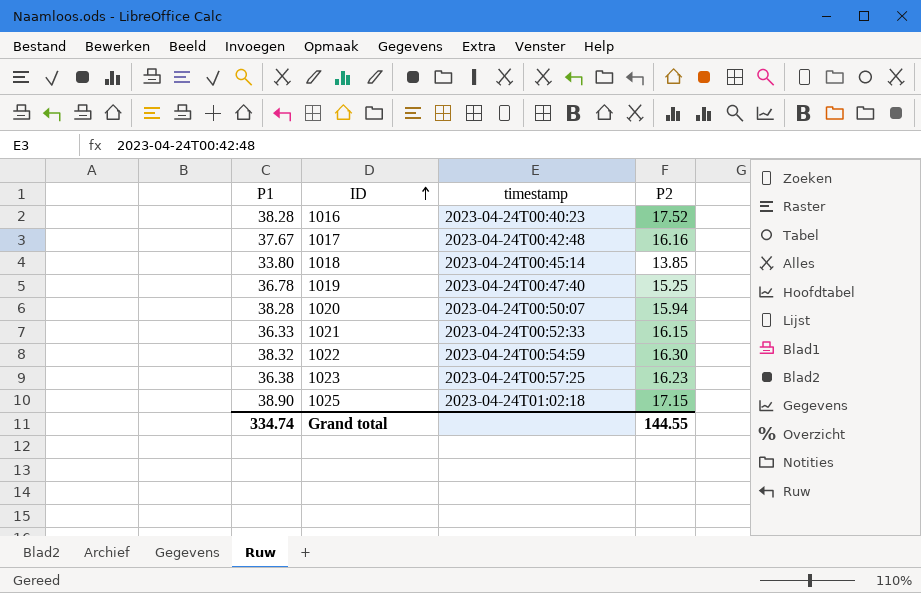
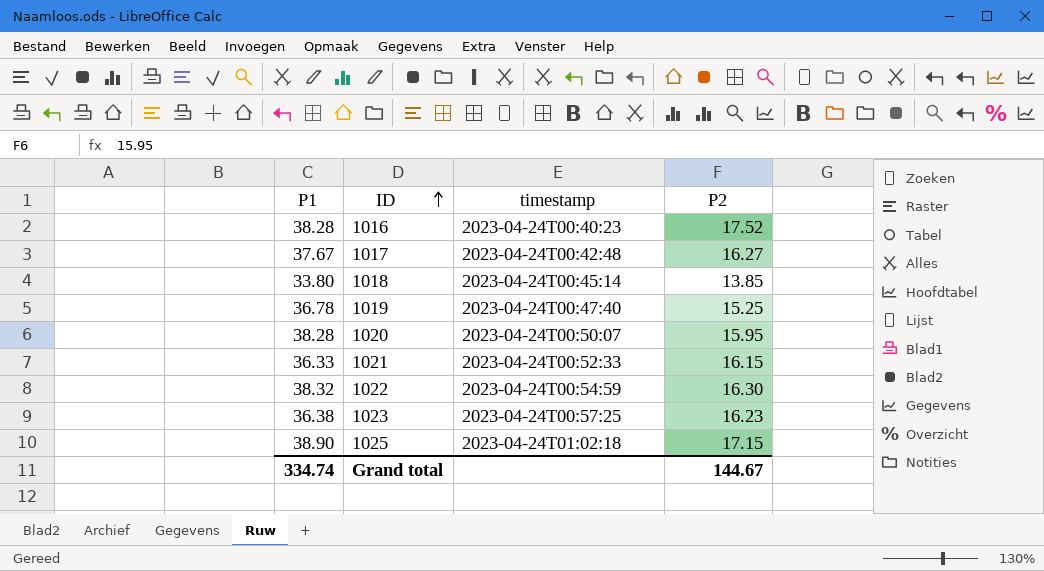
1017 | P2: 16.16 -> 16.27
1020 | P2: 15.94 -> 15.95
Grand total | P2: 144.55 -> 144.67

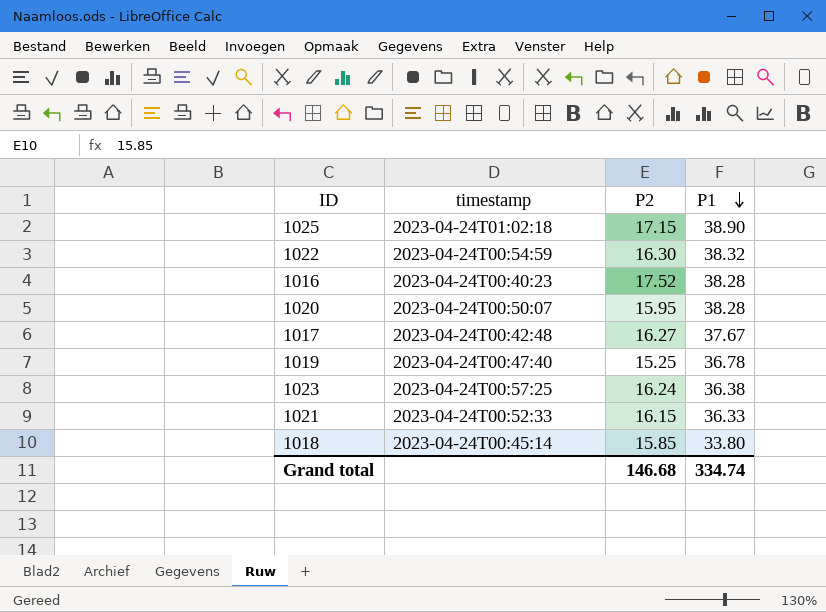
row order: ID ascending -> P1 descending
column P1 | position: 1 -> 4
1023 | P2: 16.23 -> 16.24
1018 | P2: 13.85 -> 15.85
Grand total | P2: 144.67 -> 146.68

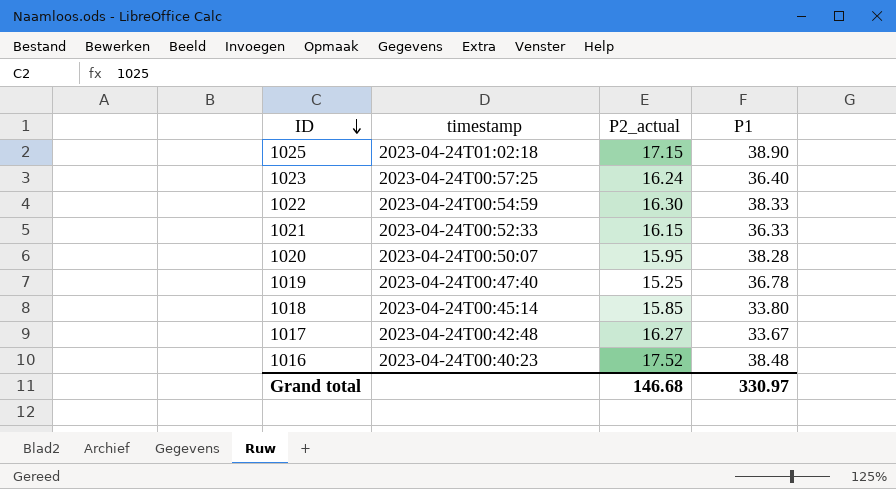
row order: P1 descending -> ID descending
column name: P2 -> P2_actual
1023 | P1: 36.38 -> 36.40
1022 | P1: 38.32 -> 38.33
1017 | P1: 37.67 -> 33.67
1016 | P1: 38.28 -> 38.48
Grand total | P1: 334.74 -> 330.97

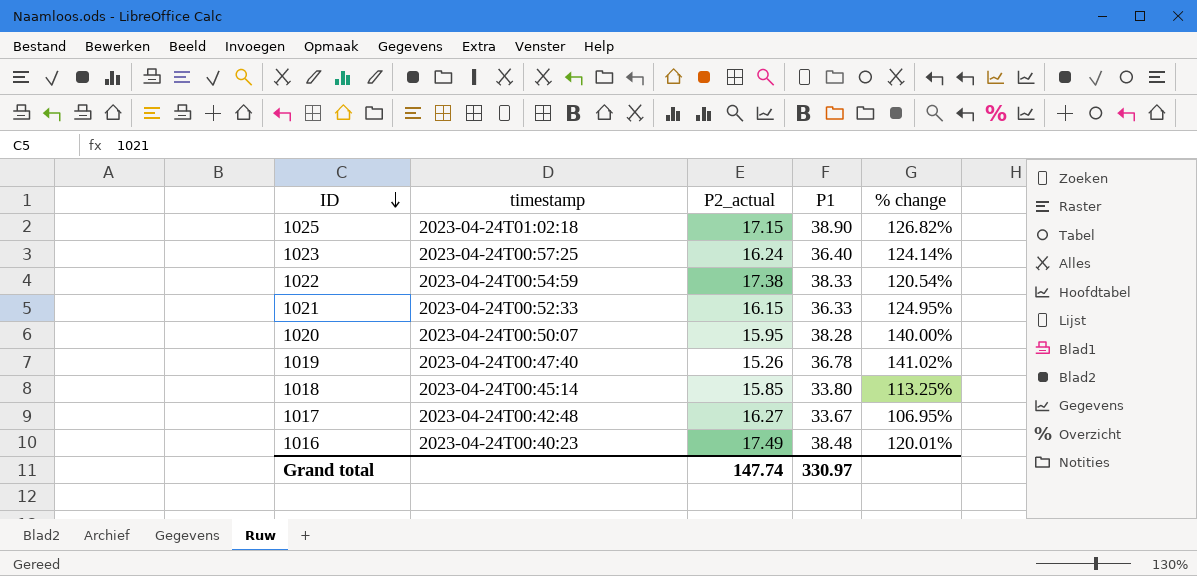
column % change | formula: none -> ([P1] - [P2_actual]) / [P2_actual]
1022 | P2_actual: 16.30 -> 17.38
1019 | P2_actual: 15.25 -> 15.26
1016 | P2_actual: 17.52 -> 17.49
Grand total | P2_actual: 146.68 -> 147.74

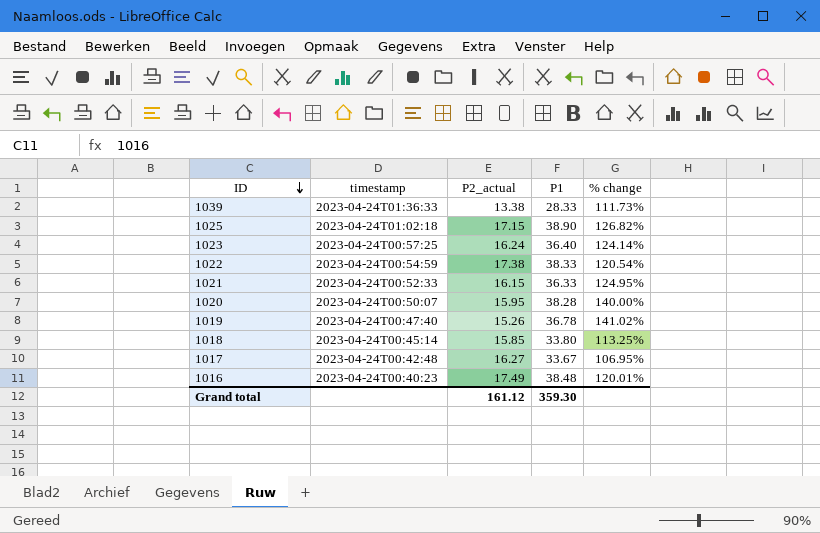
row 1039: none -> 2023-04-24T01:36:33 | 13.38 | 28.33 | 111.73%
Grand total | P2_actual: 147.74 -> 161.12
Grand total | P1: 330.97 -> 359.30

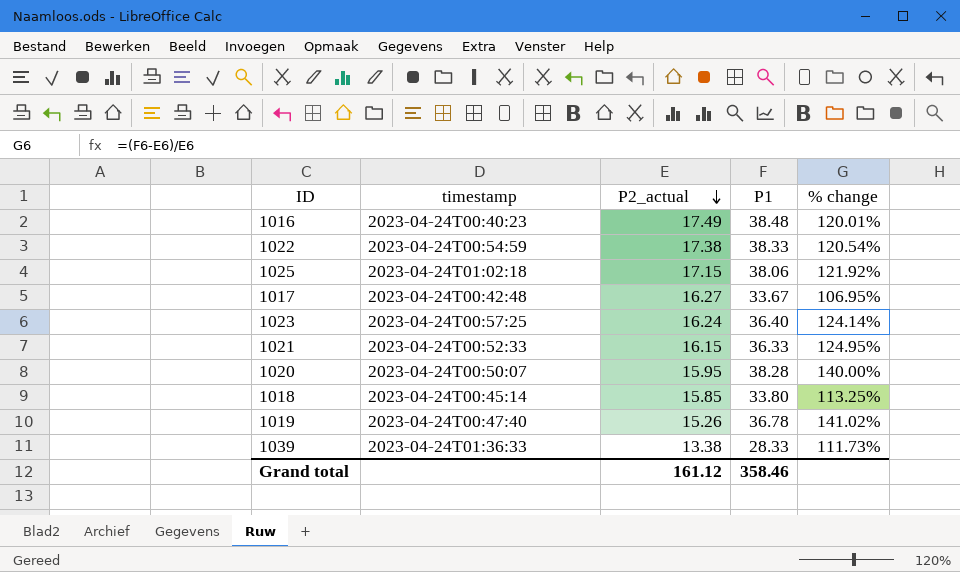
row order: ID descending -> P2_actual descending
1025 | P1: 38.90 -> 38.06
1025 | % change: 126.82% -> 121.92%
Grand total | P1: 359.30 -> 358.46

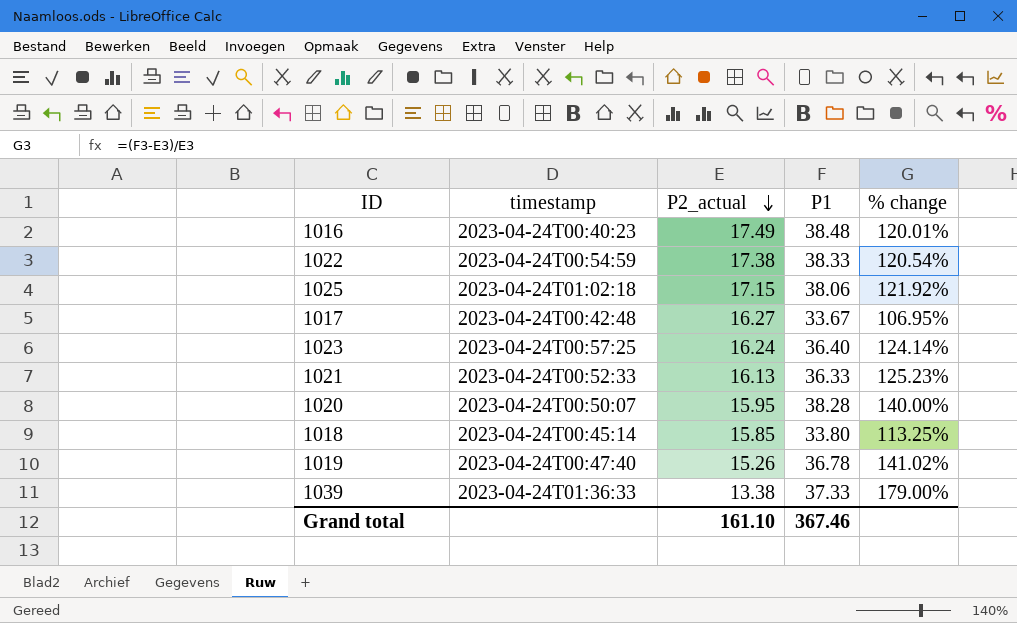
1021 | P2_actual: 16.15 -> 16.13
1021 | % change: 124.95% -> 125.23%
1039 | P1: 28.33 -> 37.33
1039 | % change: 111.73% -> 179.00%
Grand total | P2_actual: 161.12 -> 161.10
Grand total | P1: 358.46 -> 367.46

